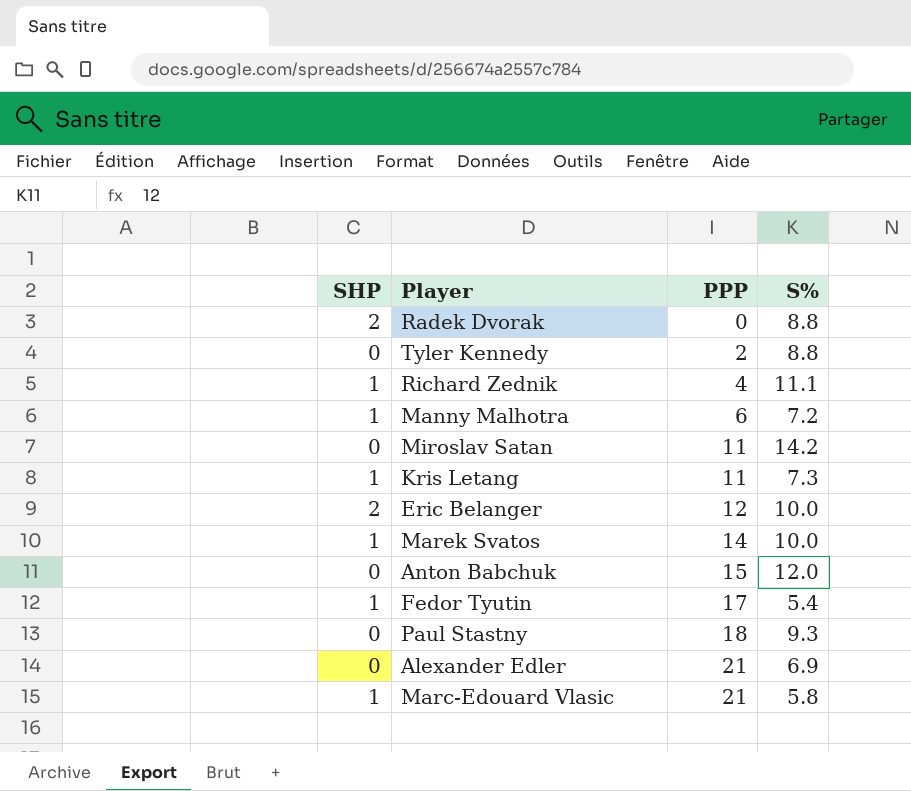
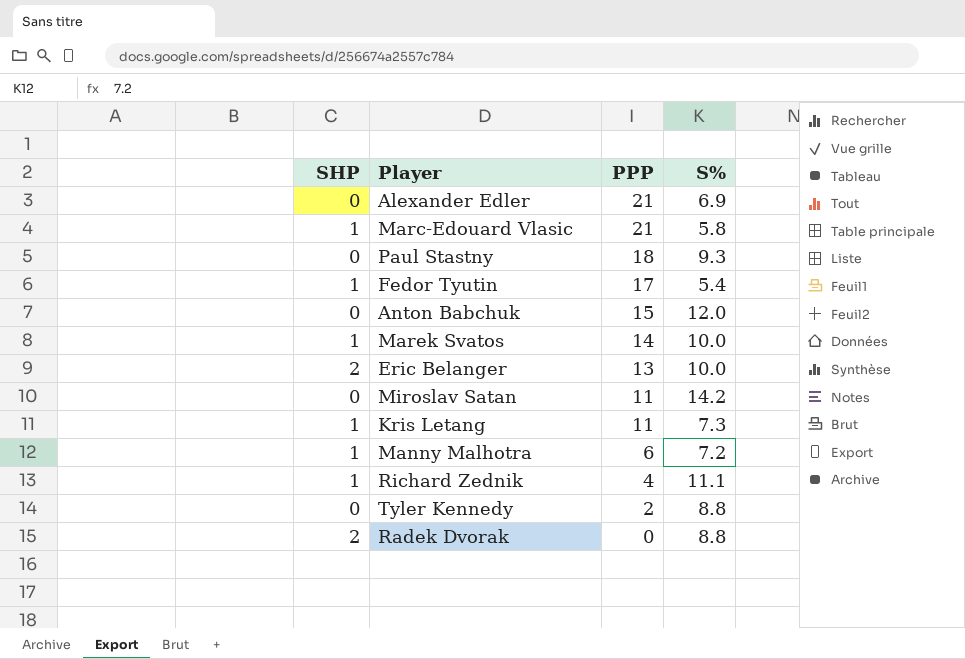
row order: PPP ascending -> PPP descending
Eric Belanger | PPP: 12 -> 13

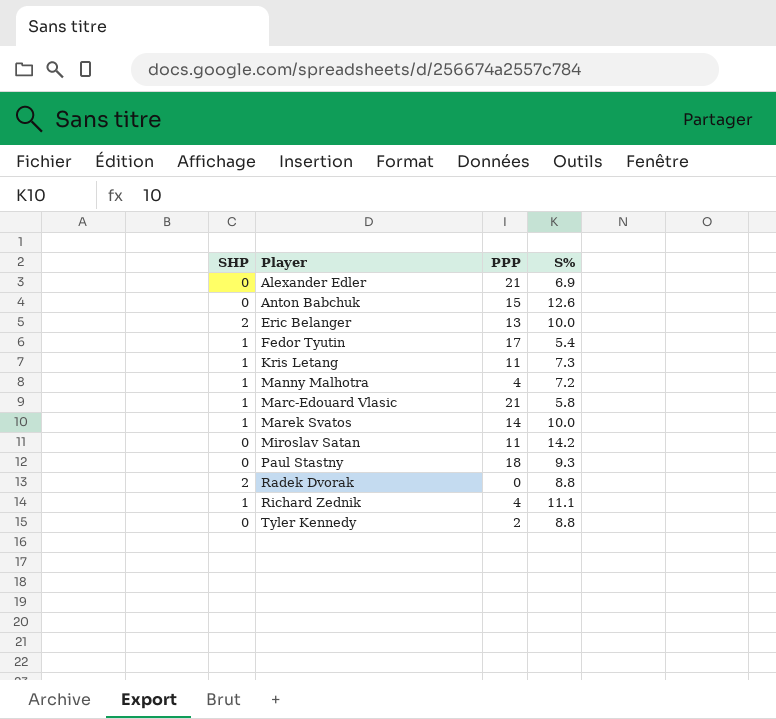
row order: PPP descending -> Player ascending
Anton Babchuk | S%: 12.0 -> 12.6
Manny Malhotra | PPP: 6 -> 4

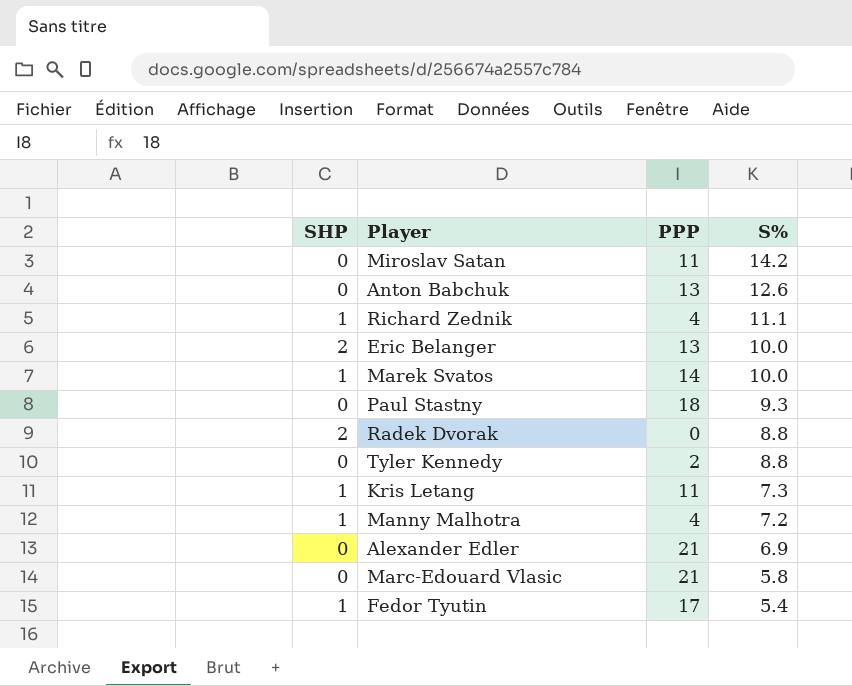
row order: Player ascending -> S% descending
Anton Babchuk | PPP: 15 -> 13
Marc-Edouard Vlasic | SHP: 1 -> 0

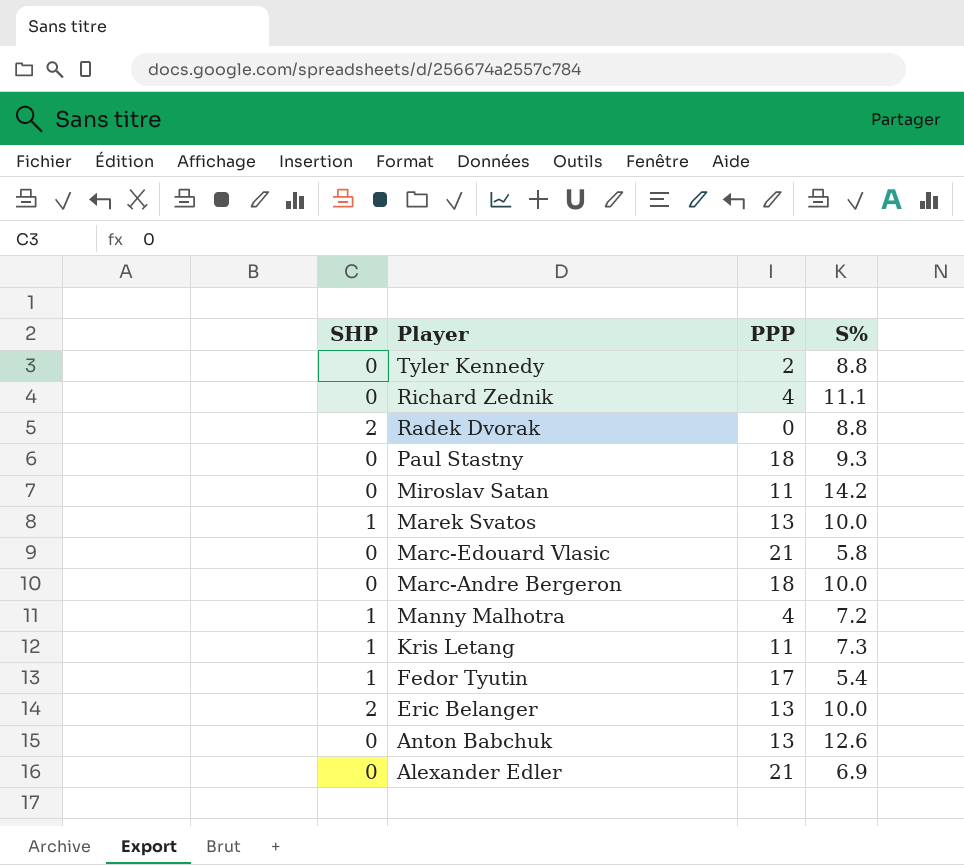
row order: S% descending -> Player descending
Richard Zednik | SHP: 1 -> 0
Marek Svatos | PPP: 14 -> 13
row Marc-Andre Bergeron: none -> 0 | 18 | 10.0

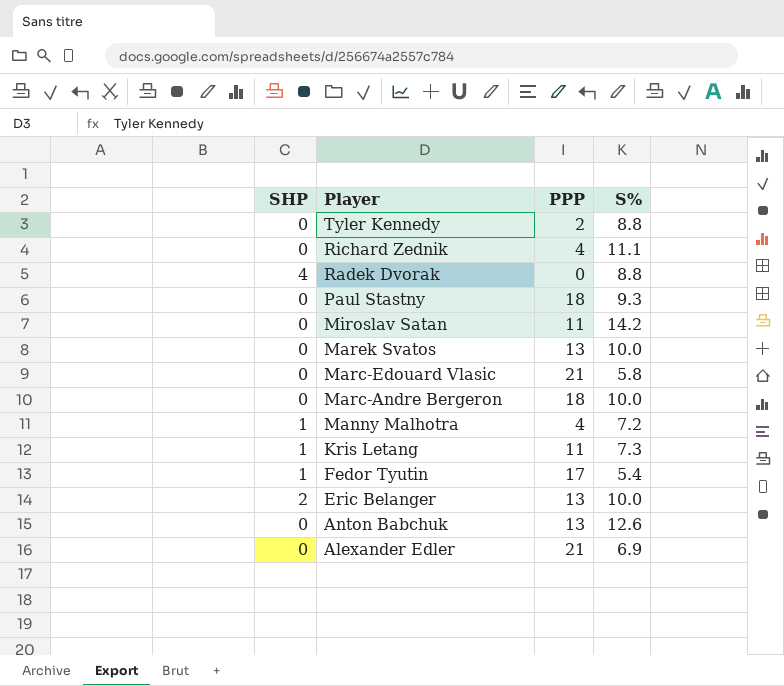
Radek Dvorak | SHP: 2 -> 4
Marek Svatos | SHP: 1 -> 0

